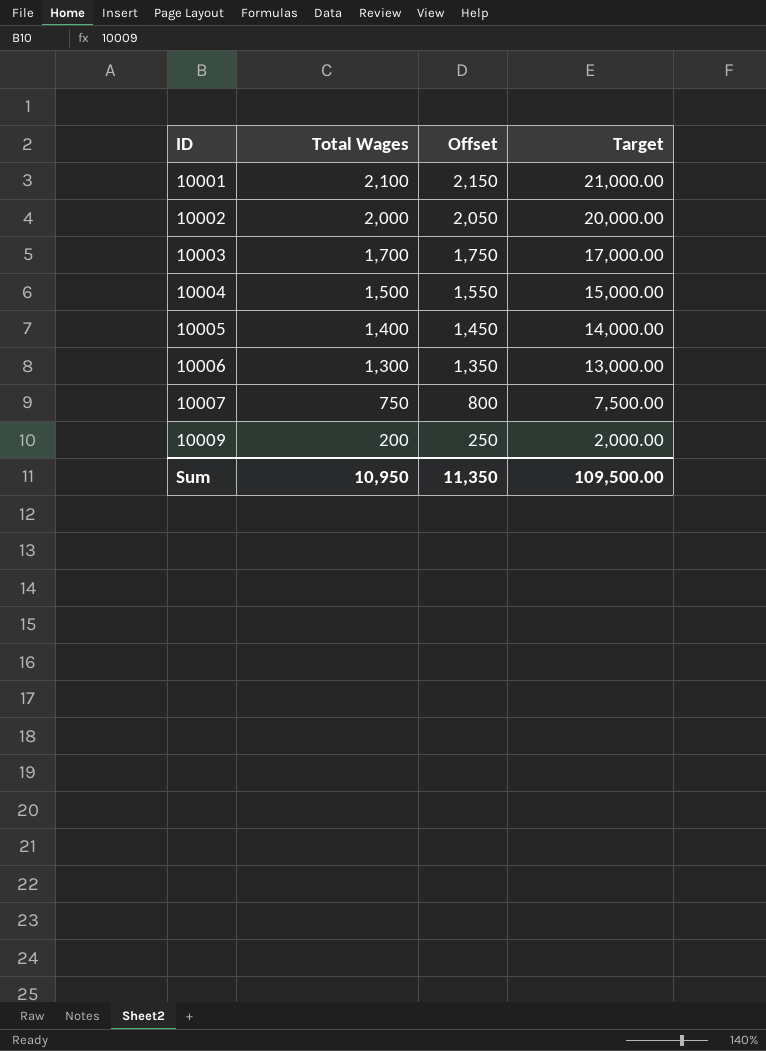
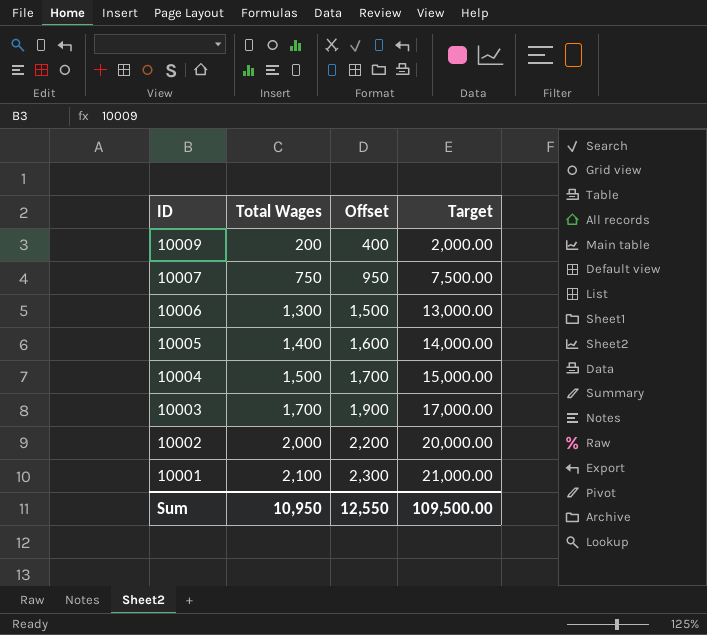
row order: ID ascending -> ID descending
column Offset | formula: [Total Wages] + 50 -> [Total Wages] + 200
Sum | Offset: 11,350 -> 12,550

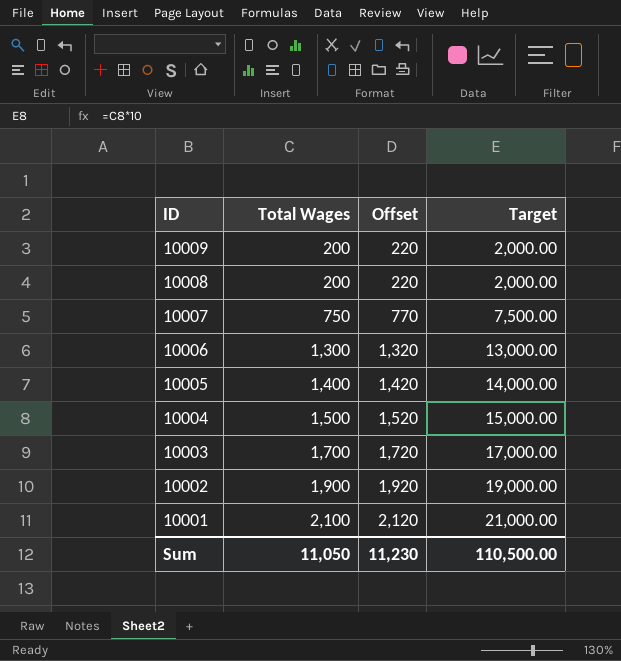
column Offset | formula: [Total Wages] + 200 -> [Total Wages] + 20
row 10008: none -> 200 | 220 | 2,000.00
10002 | Total Wages: 2,000 -> 1,900
10002 | Target: 20,000.00 -> 19,000.00
Sum | Total Wages: 10,950 -> 11,050
Sum | Offset: 12,550 -> 11,230
Sum | Target: 109,500.00 -> 110,500.00

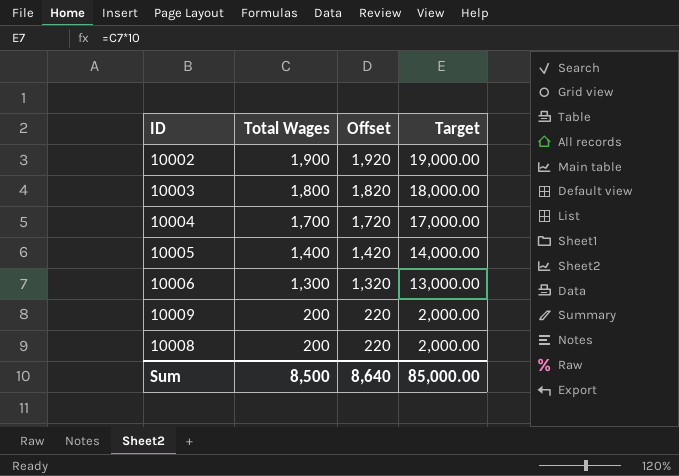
row order: ID descending -> Total Wages descending
row 10007: 750 | 770 | 7,500.00 -> none
row 10001: 2,100 | 2,120 | 21,000.00 -> none
10003 | Total Wages: 1,700 -> 1,800
10003 | Offset: 1,720 -> 1,820
10003 | Target: 17,000.00 -> 18,000.00
10004 | Total Wages: 1,500 -> 1,700
10004 | Offset: 1,520 -> 1,720
10004 | Target: 15,000.00 -> 17,000.00
Sum | Total Wages: 11,050 -> 8,500
Sum | Offset: 11,230 -> 8,640
Sum | Target: 110,500.00 -> 85,000.00

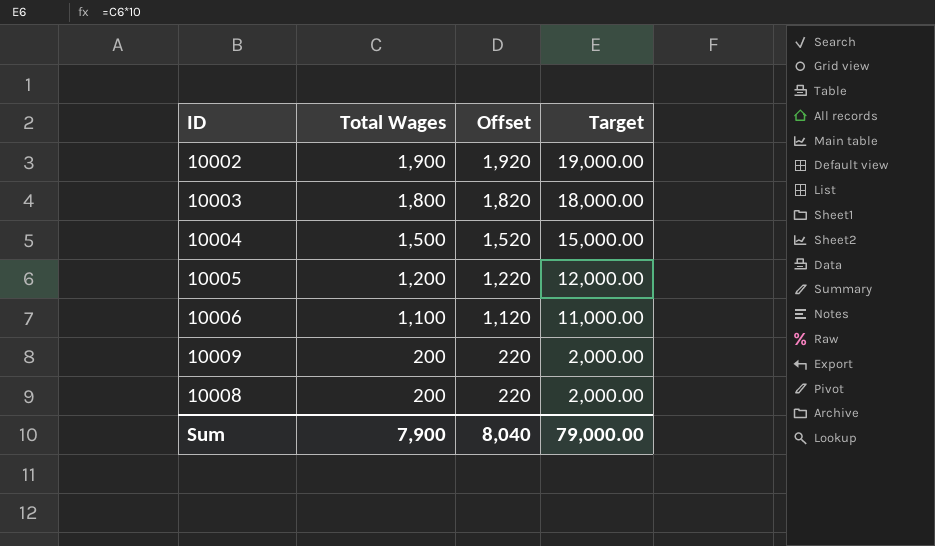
10004 | Total Wages: 1,700 -> 1,500
10004 | Offset: 1,720 -> 1,520
10004 | Target: 17,000.00 -> 15,000.00
10005 | Total Wages: 1,400 -> 1,200
10005 | Offset: 1,420 -> 1,220
10005 | Target: 14,000.00 -> 12,000.00
10006 | Total Wages: 1,300 -> 1,100
10006 | Offset: 1,320 -> 1,120
10006 | Target: 13,000.00 -> 11,000.00
Sum | Total Wages: 8,500 -> 7,900
Sum | Offset: 8,640 -> 8,040
Sum | Target: 85,000.00 -> 79,000.00

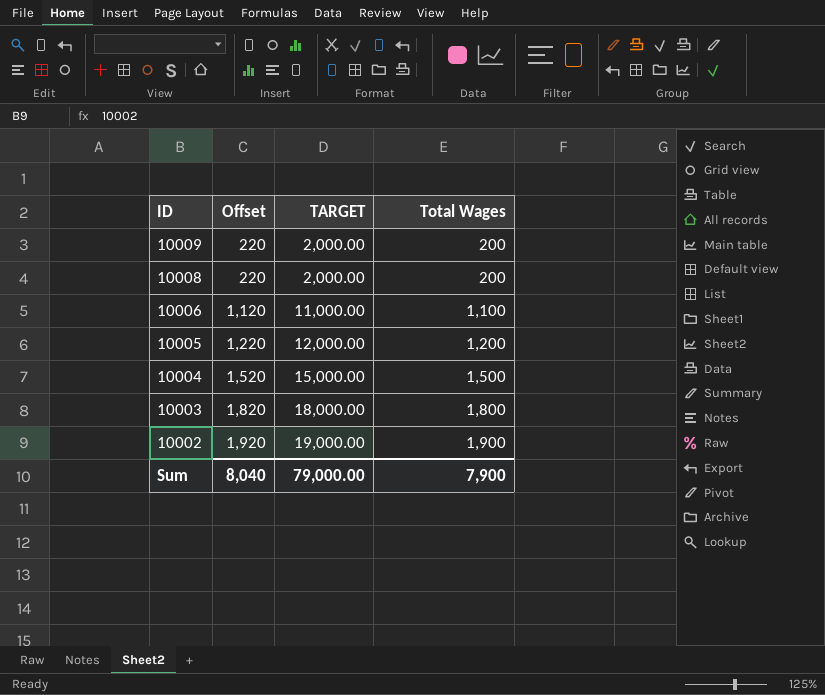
row order: Total Wages descending -> ID descending
column name: Target -> TARGET
column Total Wages | position: 2 -> 4

